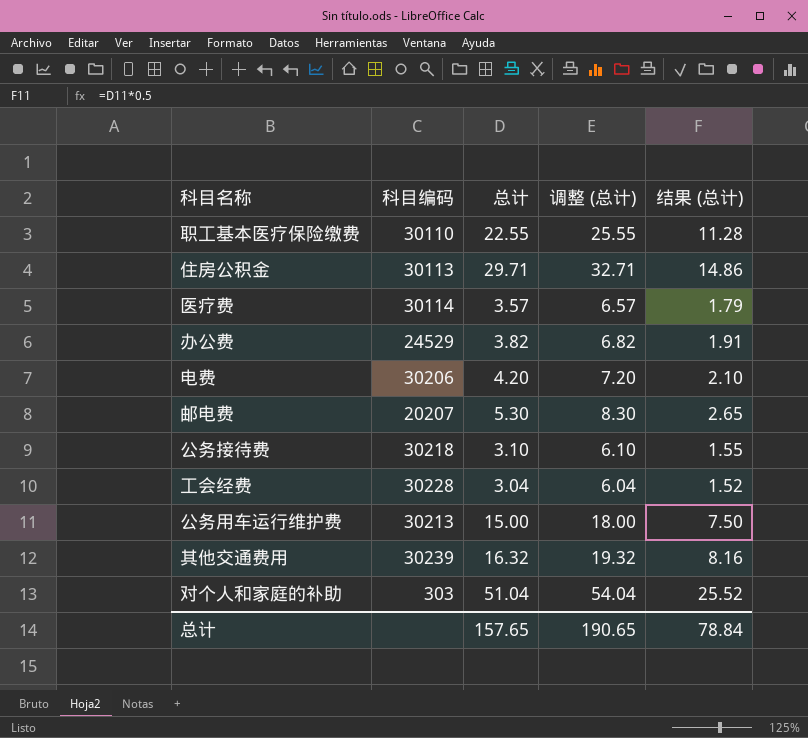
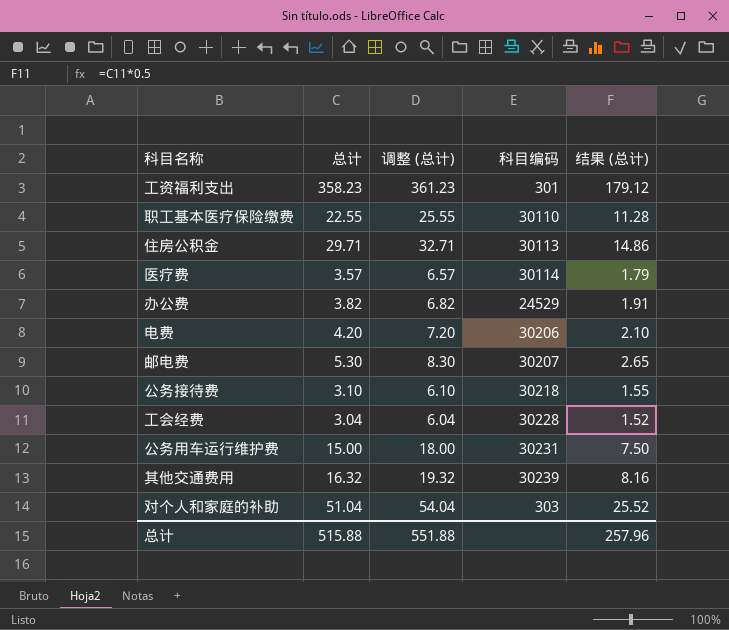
column 科目编码 | position: 2 -> 4
row 工资福利支出: none -> 358.23 | 361.23 | 301 | 179.12
邮电费 | 科目编码: 20207 -> 30207
公务用车运行维护费 | 科目编码: 30213 -> 30231
总计 | 总计: 157.65 -> 515.88
总计 | 调整 (总计): 190.65 -> 551.88
总计 | 结果 (总计): 78.84 -> 257.96

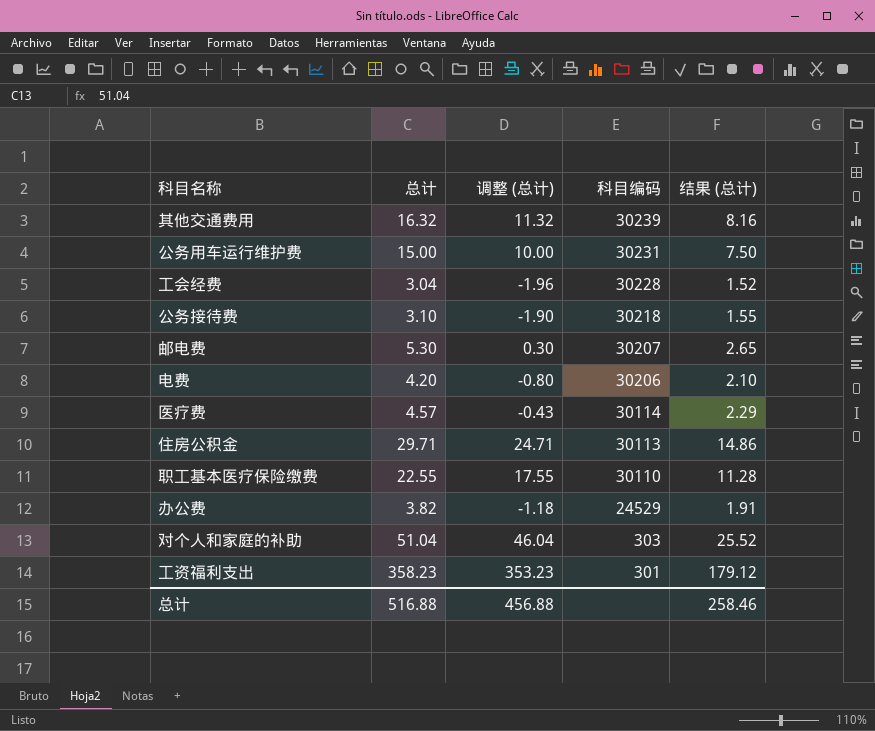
row order: none -> 科目编码 descending
column 调整 (总计) | formula: [总计] + 3 -> [总计] - 5
医疗费 | 总计: 3.57 -> 4.57
医疗费 | 结果 (总计): 1.79 -> 2.29
总计 | 总计: 515.88 -> 516.88
总计 | 调整 (总计): 551.88 -> 456.88
总计 | 结果 (总计): 257.96 -> 258.46

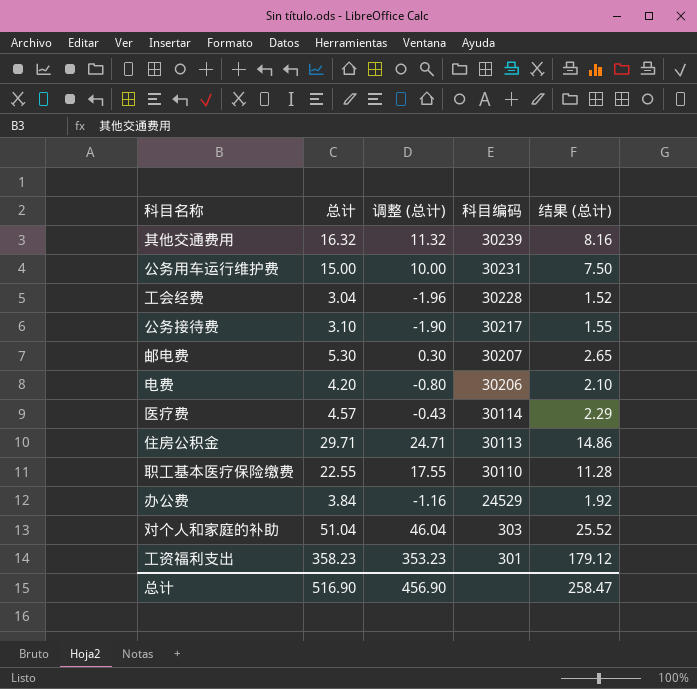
公务接待费 | 科目编码: 30218 -> 30217
办公费 | 总计: 3.82 -> 3.84
办公费 | 调整 (总计): -1.18 -> -1.16
办公费 | 结果 (总计): 1.91 -> 1.92
总计 | 总计: 516.88 -> 516.90
总计 | 调整 (总计): 456.88 -> 456.90
总计 | 结果 (总计): 258.46 -> 258.47

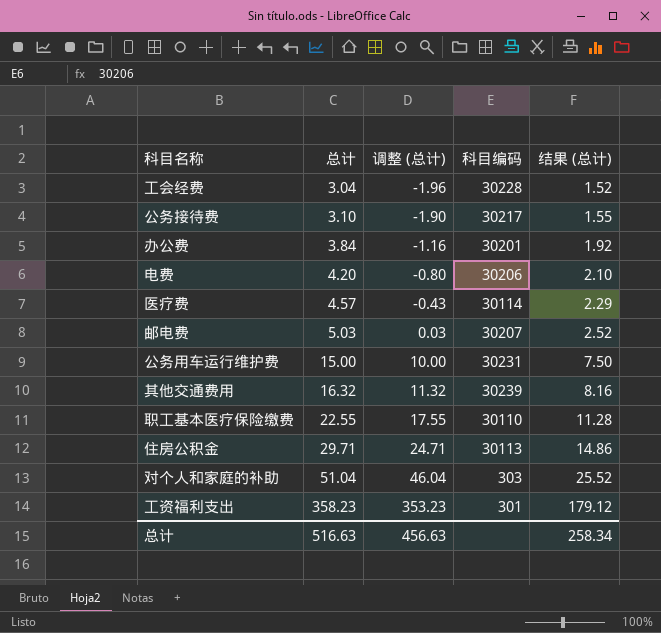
row order: 科目编码 descending -> 总计 ascending
办公费 | 科目编码: 24529 -> 30201
邮电费 | 总计: 5.30 -> 5.03
邮电费 | 调整 (总计): 0.30 -> 0.03
邮电费 | 结果 (总计): 2.65 -> 2.52
总计 | 总计: 516.90 -> 516.63
总计 | 调整 (总计): 456.90 -> 456.63
总计 | 结果 (总计): 258.47 -> 258.34

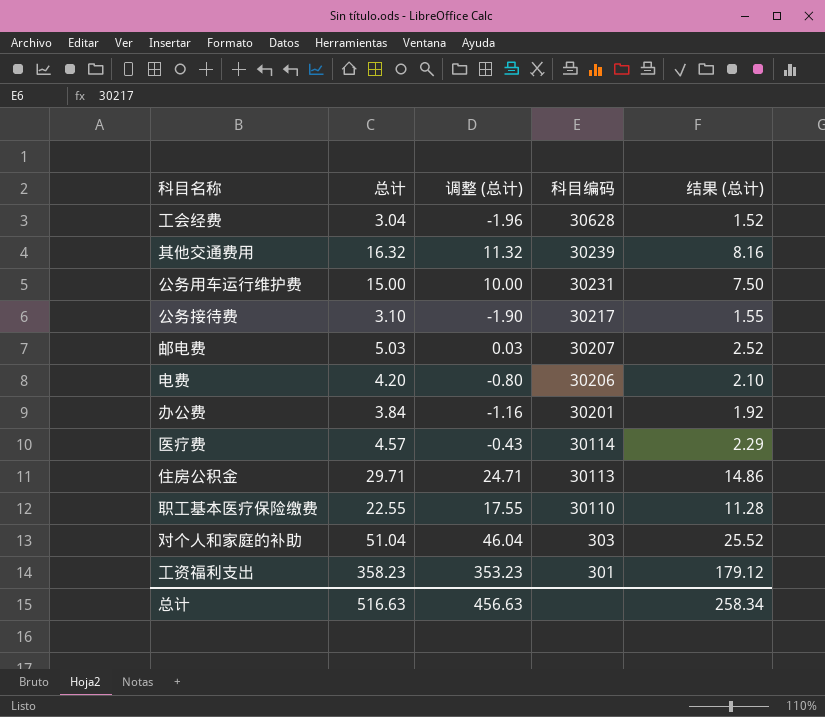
row order: 总计 ascending -> 科目编码 descending
工会经费 | 科目编码: 30228 -> 30628

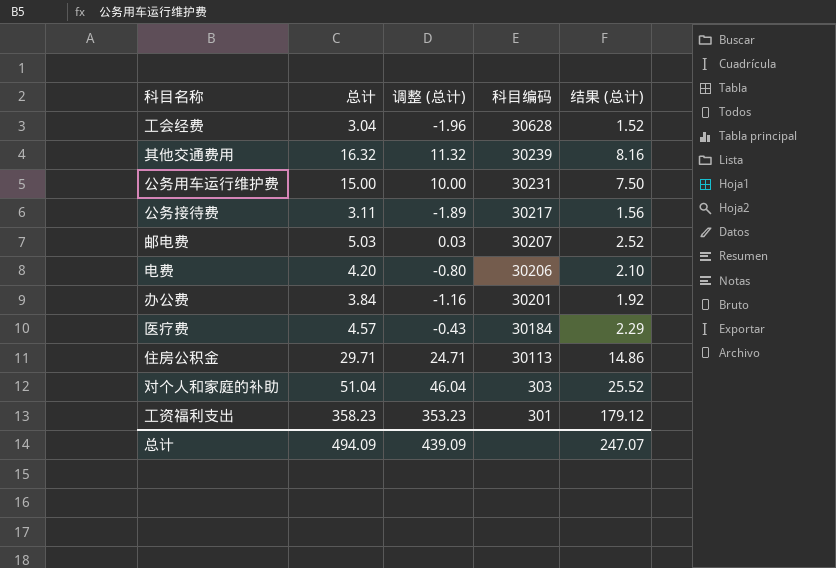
row 职工基本医疗保险缴费: 22.55 | 17.55 | 30110 | 11.28 -> none
公务接待费 | 总计: 3.10 -> 3.11
公务接待费 | 调整 (总计): -1.90 -> -1.89
公务接待费 | 结果 (总计): 1.55 -> 1.56
医疗费 | 科目编码: 30114 -> 30184
总计 | 总计: 516.63 -> 494.09
总计 | 调整 (总计): 456.63 -> 439.09
总计 | 结果 (总计): 258.34 -> 247.07

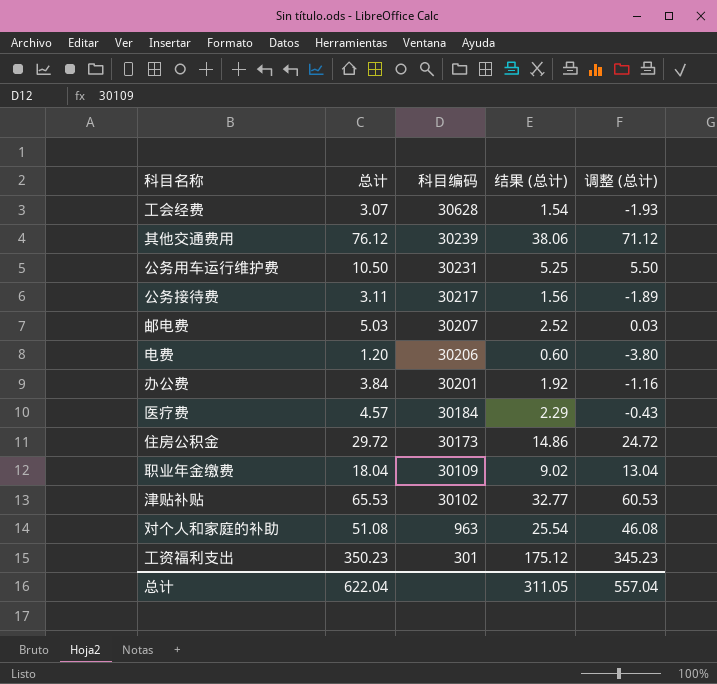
column 调整 (总计) | position: 3 -> 5
工会经费 | 总计: 3.04 -> 3.07
工会经费 | 结果 (总计): 1.52 -> 1.54
工会经费 | 调整 (总计): -1.96 -> -1.93
其他交通费用 | 总计: 16.32 -> 76.12
其他交通费用 | 结果 (总计): 8.16 -> 38.06
其他交通费用 | 调整 (总计): 11.32 -> 71.12
公务用车运行维护费 | 总计: 15.00 -> 10.50
公务用车运行维护费 | 结果 (总计): 7.50 -> 5.25
公务用车运行维护费 | 调整 (总计): 10.00 -> 5.50
电费 | 总计: 4.20 -> 1.20
电费 | 结果 (总计): 2.10 -> 0.60
电费 | 调整 (总计): -0.80 -> -3.80
住房公积金 | 总计: 29.71 -> 29.72
住房公积金 | 科目编码: 30113 -> 30173
住房公积金 | 调整 (总计): 24.71 -> 24.72
row 职业年金缴费: none -> 18.04 | 30109 | 9.02 | 13.04
row 津贴补贴: none -> 65.53 | 30102 | 32.77 | 60.53
对个人和家庭的补助 | 总计: 51.04 -> 51.08
对个人和家庭的补助 | 科目编码: 303 -> 963
对个人和家庭的补助 | 结果 (总计): 25.52 -> 25.54
对个人和家庭的补助 | 调整 (总计): 46.04 -> 46.08
工资福利支出 | 总计: 358.23 -> 350.23
工资福利支出 | 结果 (总计): 179.12 -> 175.12
工资福利支出 | 调整 (总计): 353.23 -> 345.23
总计 | 总计: 494.09 -> 622.04
总计 | 结果 (总计): 247.07 -> 311.05
总计 | 调整 (总计): 439.09 -> 557.04

